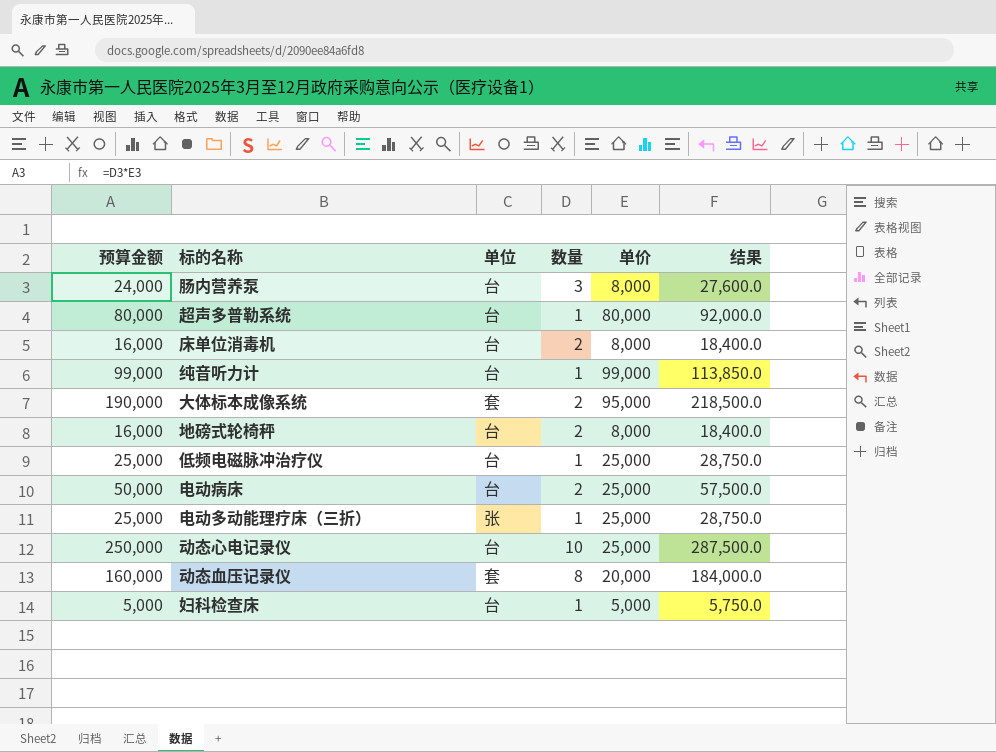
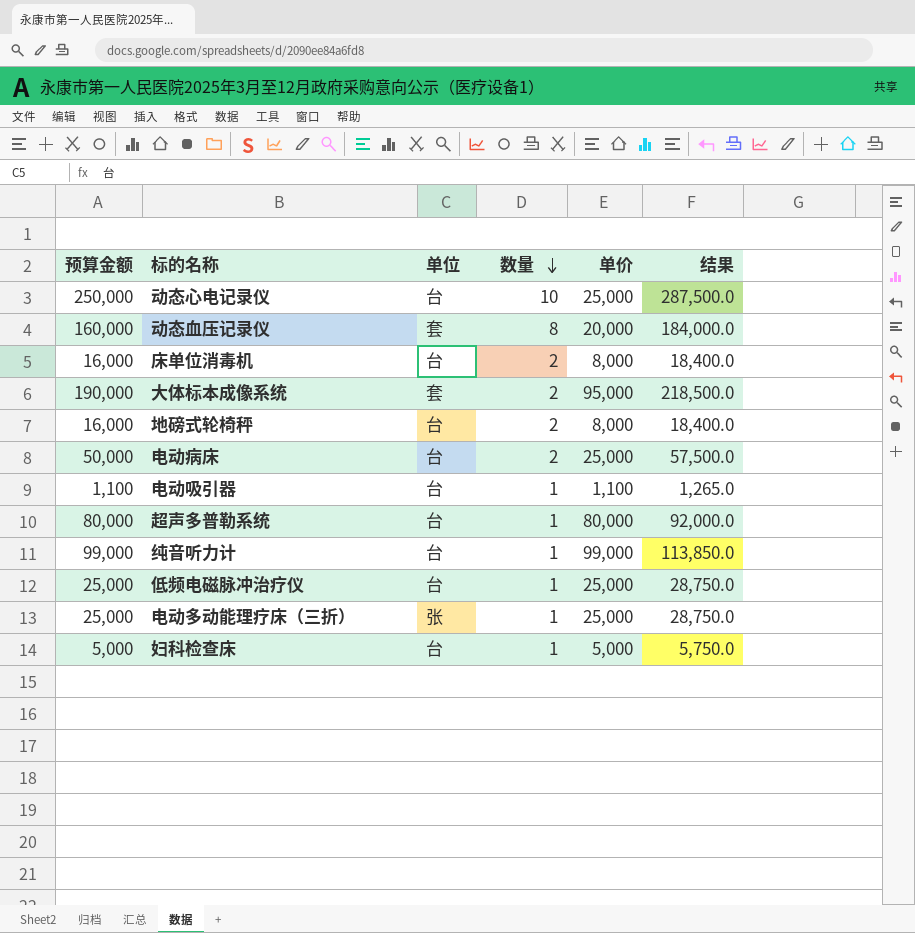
row order: none -> 数量 descending
row 肠内营养泵: 24,000 | 台 | 3 | 8,000 | 27,600.0 -> none
row 电动吸引器: none -> 1,100 | 台 | 1 | 1,100 | 1,265.0

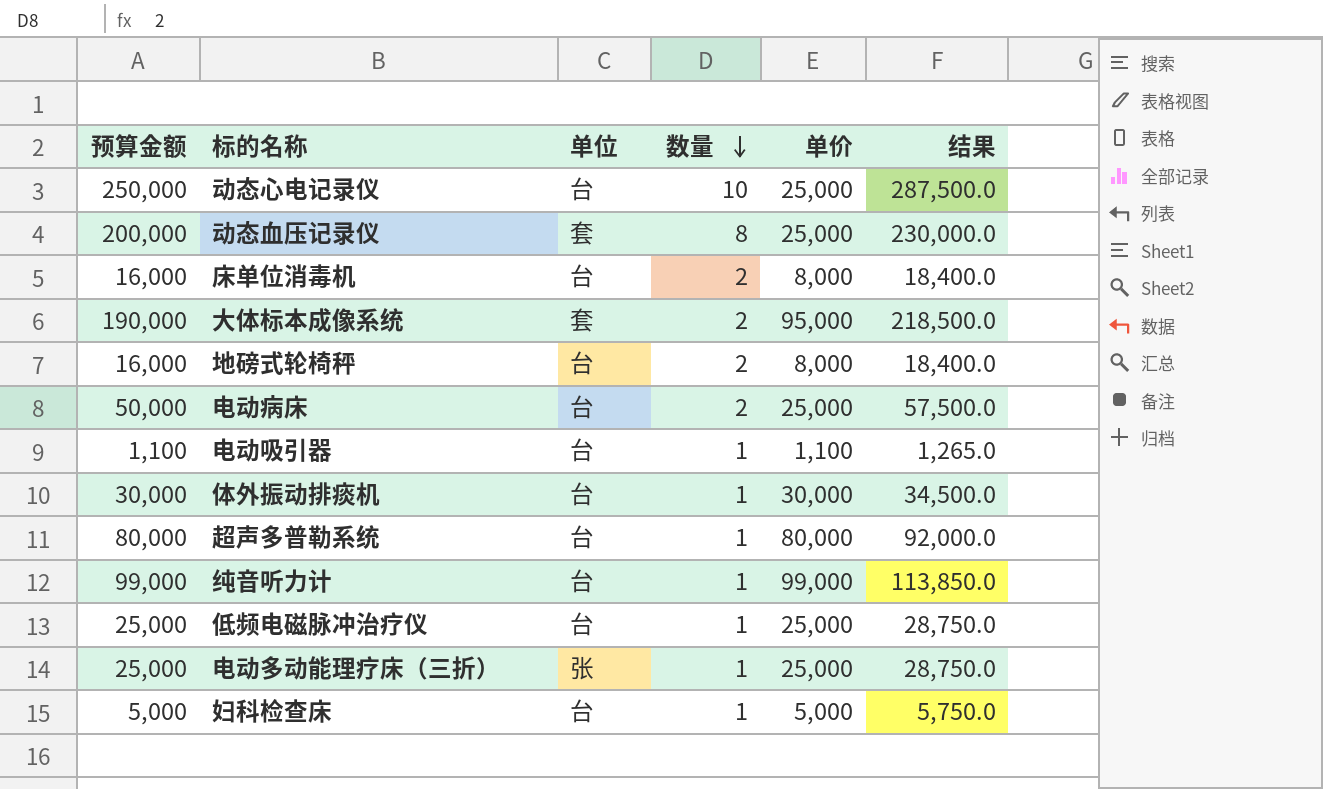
动态血压记录仪 | 预算金额: 160,000 -> 200,000
动态血压记录仪 | 单价: 20,000 -> 25,000
动态血压记录仪 | 结果: 184,000.0 -> 230,000.0
row 体外振动排痰机: none -> 30,000 | 台 | 1 | 30,000 | 34,500.0

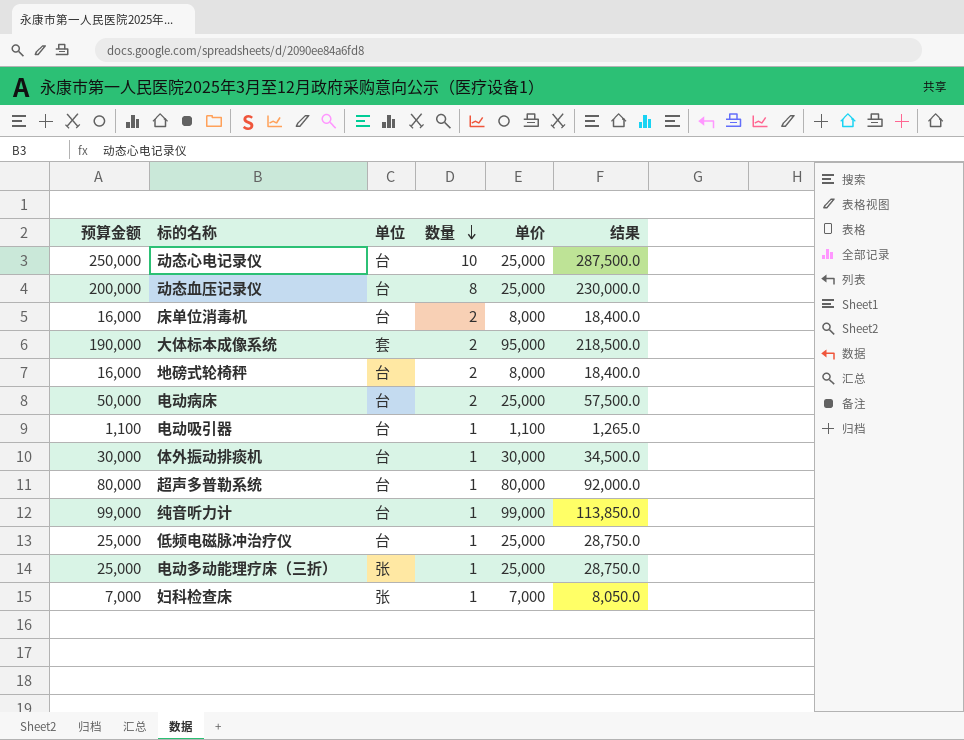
动态血压记录仪 | 单位: 套 -> 台
妇科检查床 | 预算金额: 5,000 -> 7,000
妇科检查床 | 单位: 台 -> 张
妇科检查床 | 单价: 5,000 -> 7,000
妇科检查床 | 结果: 5,750.0 -> 8,050.0

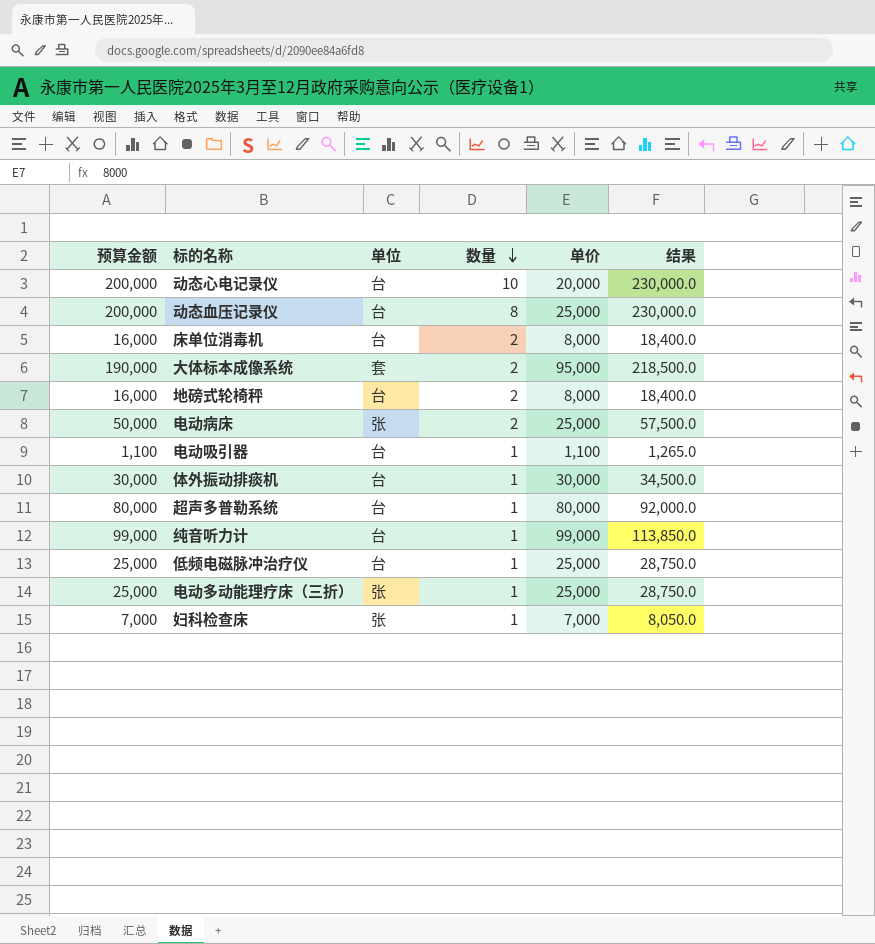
动态心电记录仪 | 预算金额: 250,000 -> 200,000
动态心电记录仪 | 单价: 25,000 -> 20,000
动态心电记录仪 | 结果: 287,500.0 -> 230,000.0
电动病床 | 单位: 台 -> 张

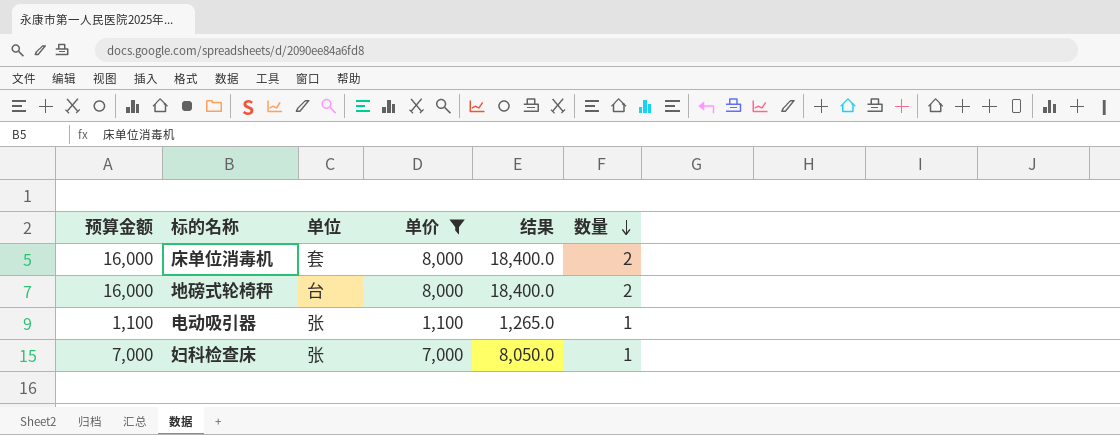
filter: none -> 单价 <= 8,000
column 数量 | position: 4 -> 6
床单位消毒机 | 单位: 台 -> 套
电动吸引器 | 单位: 台 -> 张

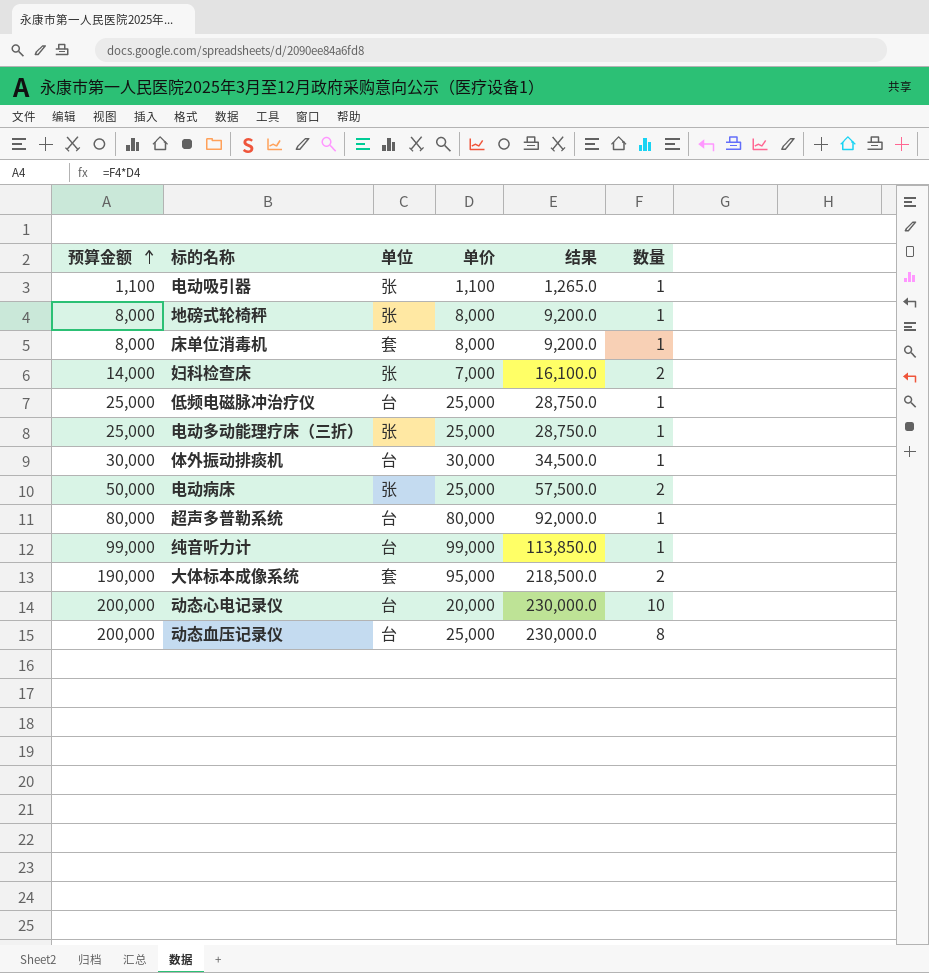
filter: 单价 <= 8,000 -> none
row order: 数量 descending -> 预算金额 ascending
地磅式轮椅秤 | 预算金额: 16,000 -> 8,000
地磅式轮椅秤 | 单位: 台 -> 张
地磅式轮椅秤 | 结果: 18,400.0 -> 9,200.0
地磅式轮椅秤 | 数量: 2 -> 1
床单位消毒机 | 预算金额: 16,000 -> 8,000
床单位消毒机 | 结果: 18,400.0 -> 9,200.0
床单位消毒机 | 数量: 2 -> 1
妇科检查床 | 预算金额: 7,000 -> 14,000
妇科检查床 | 结果: 8,050.0 -> 16,100.0
妇科检查床 | 数量: 1 -> 2

